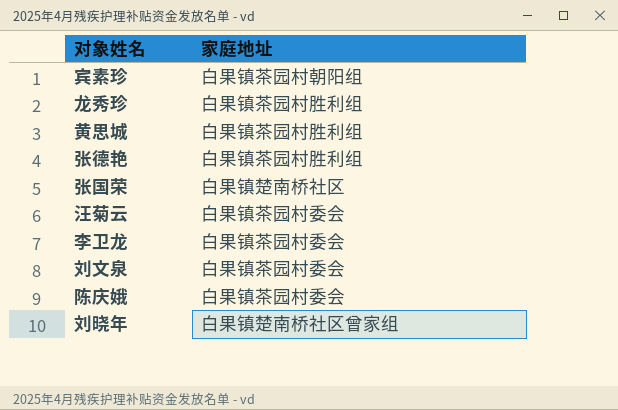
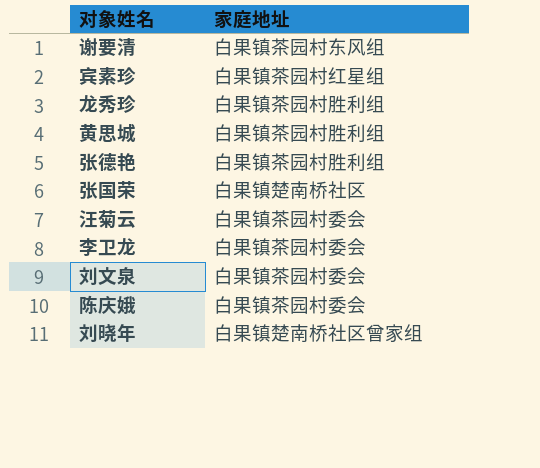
row 谢要清: none -> 白果镇茶园村东风组
宾素珍 | 家庭地址: 白果镇茶园村朝阳组 -> 白果镇茶园村红星组

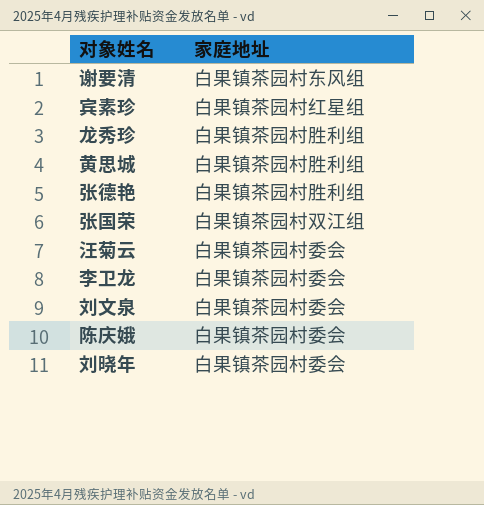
张国荣 | 家庭地址: 白果镇楚南桥社区 -> 白果镇茶园村双江组
刘晓年 | 家庭地址: 白果镇楚南桥社区曾家组 -> 白果镇茶园村委会

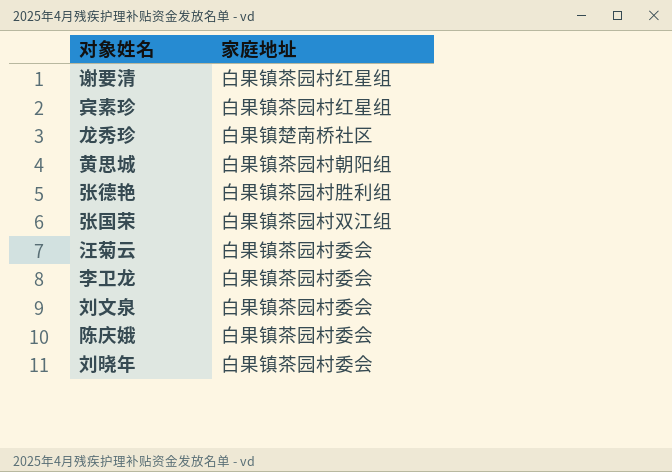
谢要清 | 家庭地址: 白果镇茶园村东风组 -> 白果镇茶园村红星组
龙秀珍 | 家庭地址: 白果镇茶园村胜利组 -> 白果镇楚南桥社区
黄思城 | 家庭地址: 白果镇茶园村胜利组 -> 白果镇茶园村朝阳组

